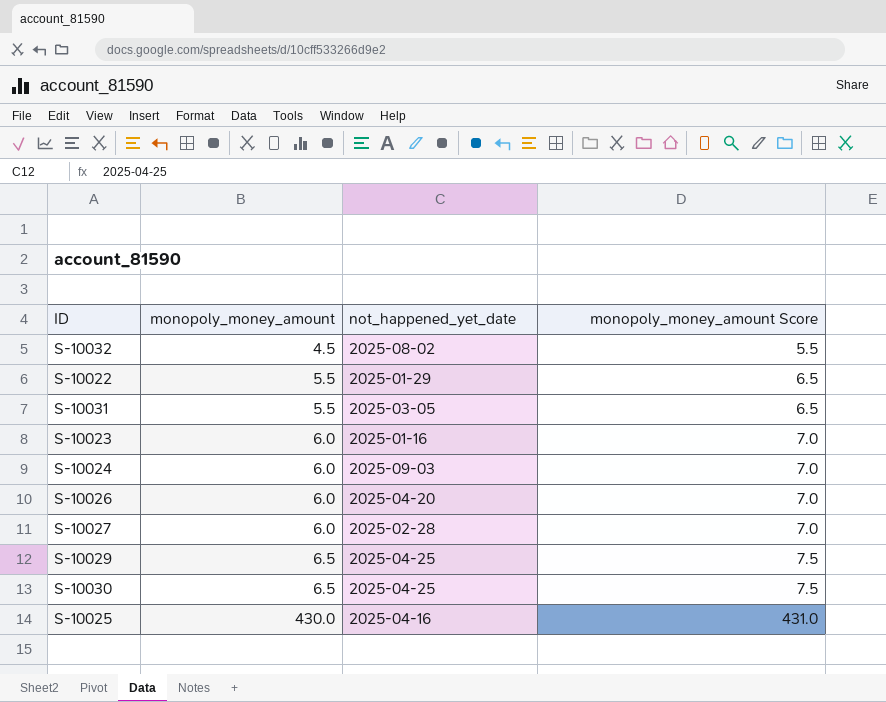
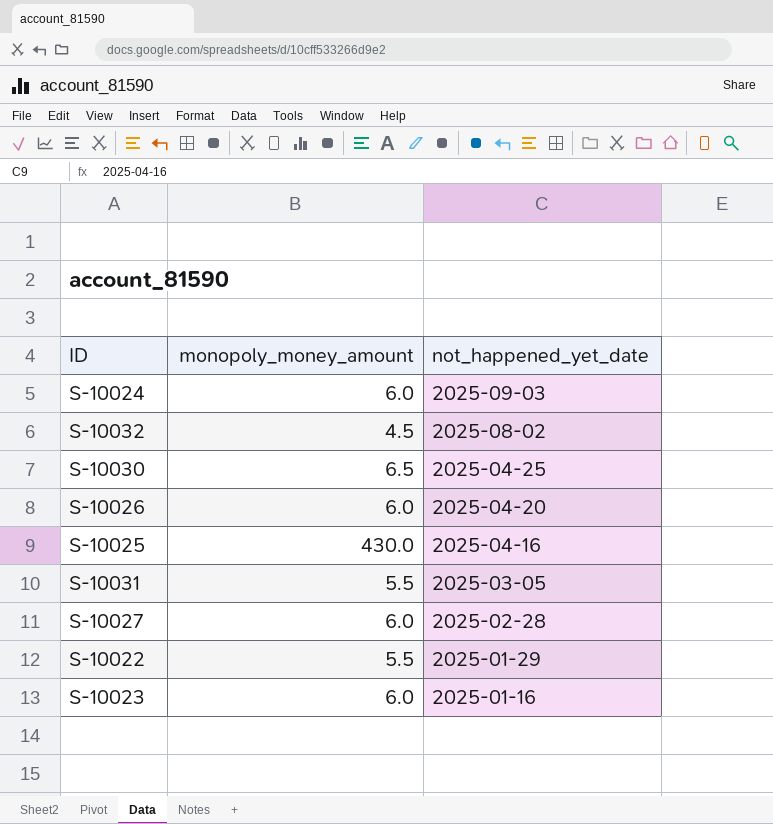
row order: monopoly_money_amount ascending -> not_happened_yet_date descending
column monopoly_money_amount Score | formula: [monopoly_money_amount] + 1 -> none
row S-10029: 6.5 | 2025-04-25 | 7.5 -> none

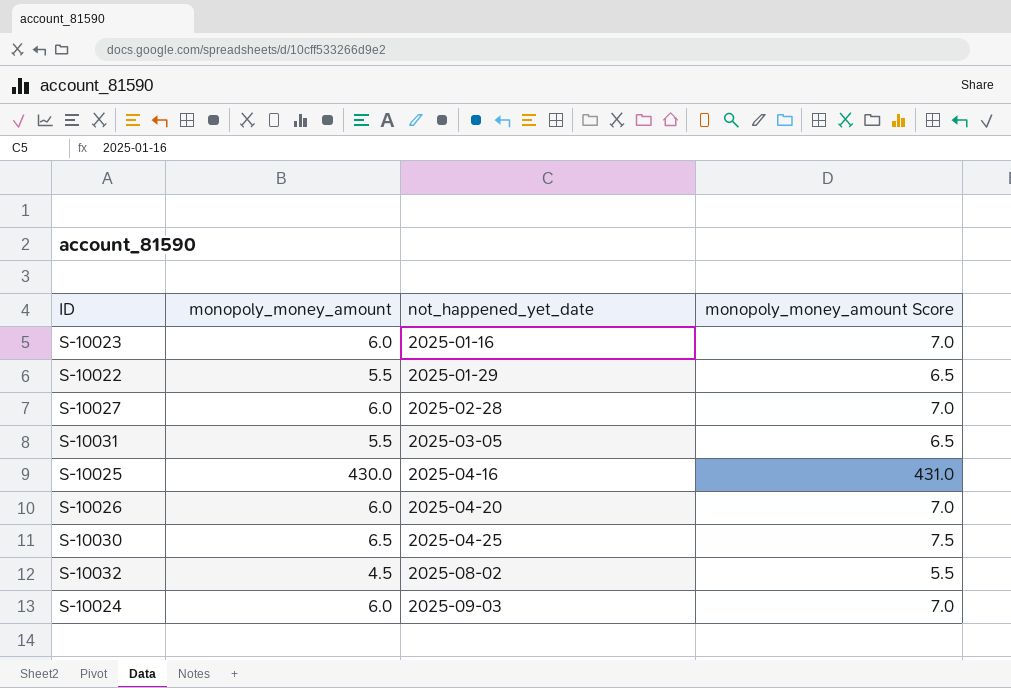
row order: not_happened_yet_date descending -> not_happened_yet_date ascending
column monopoly_money_amount Score | formula: none -> [monopoly_money_amount] + 1

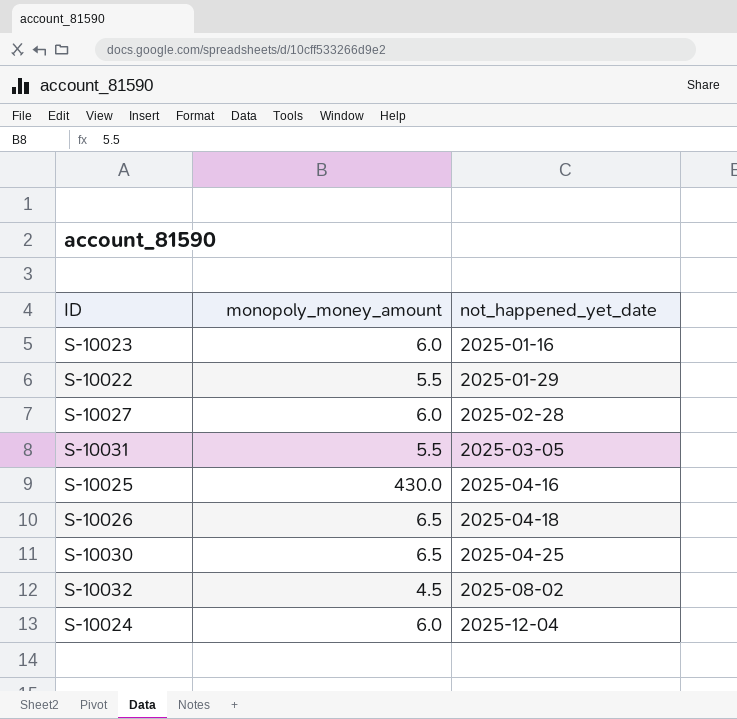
column monopoly_money_amount Score | formula: [monopoly_money_amount] + 1 -> none
S-10026 | monopoly_money_amount: 6.0 -> 6.5
S-10026 | not_happened_yet_date: 2025-04-20 -> 2025-04-18
S-10024 | not_happened_yet_date: 2025-09-03 -> 2025-12-04

